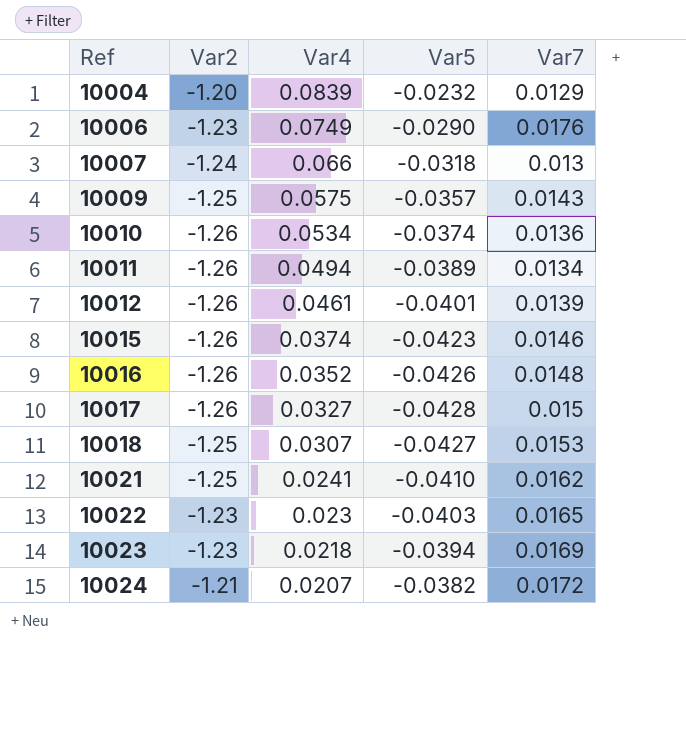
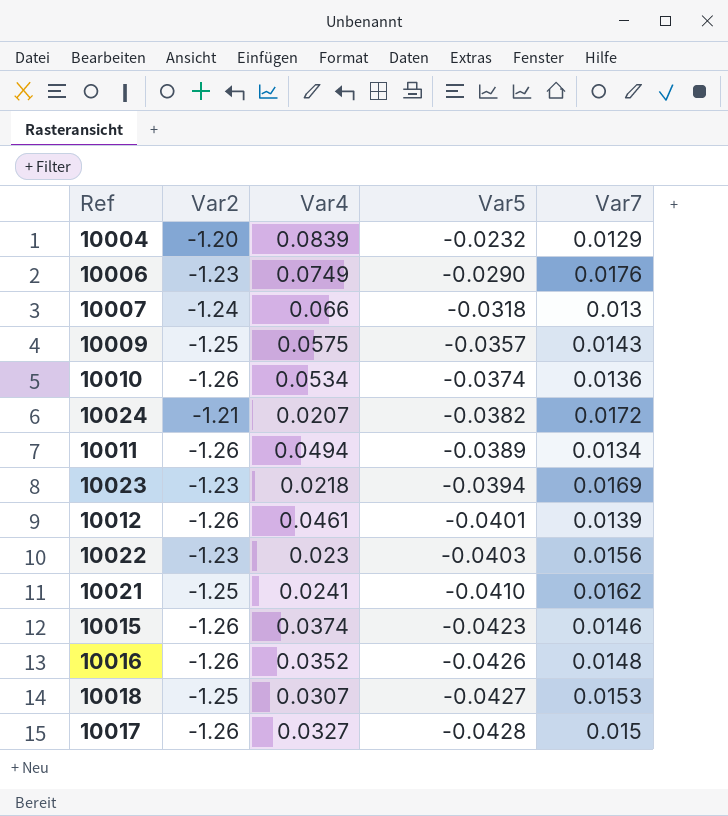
row order: Ref ascending -> Var5 descending
10022 | Var7: 0.0165 -> 0.0156

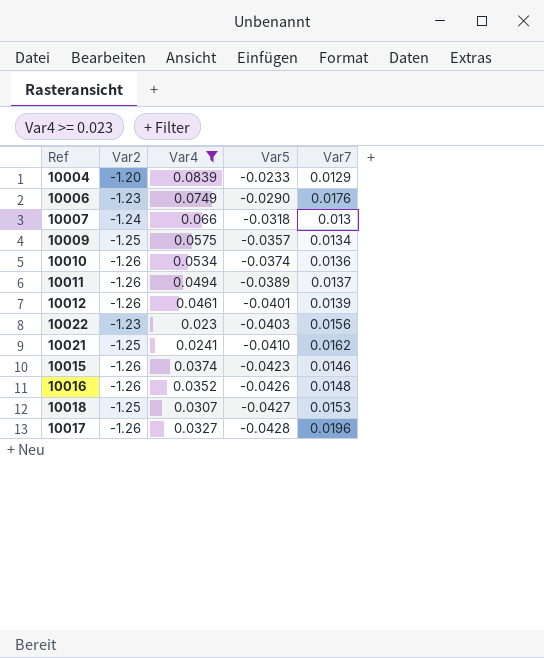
filter: none -> Var4 >= 0.023
10004 | Var5: -0.0232 -> -0.0233
10009 | Var7: 0.0143 -> 0.0134
10011 | Var7: 0.0134 -> 0.0137
10017 | Var7: 0.015 -> 0.0196

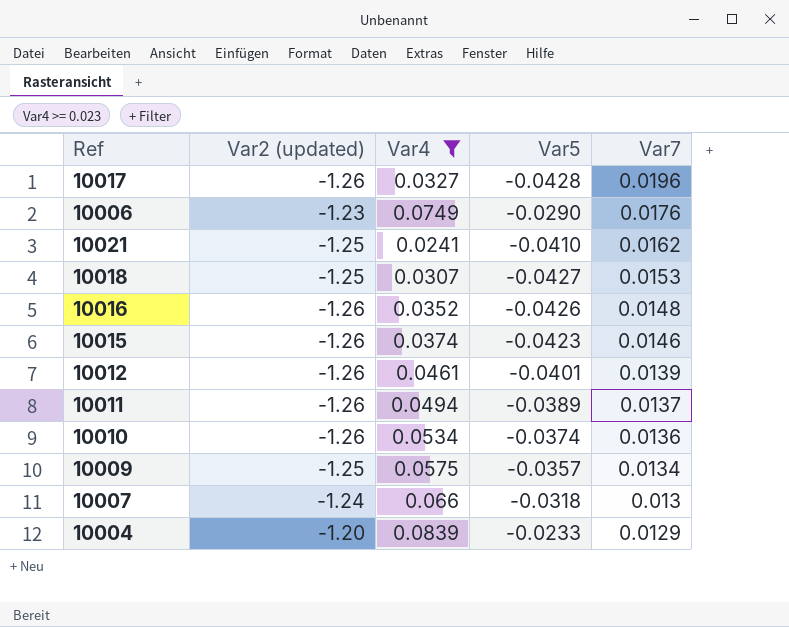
row order: Var5 descending -> Var7 descending
column name: Var2 -> Var2 (updated)
row 10022: -1.23 | 0.023 | -0.0403 | 0.0156 -> none

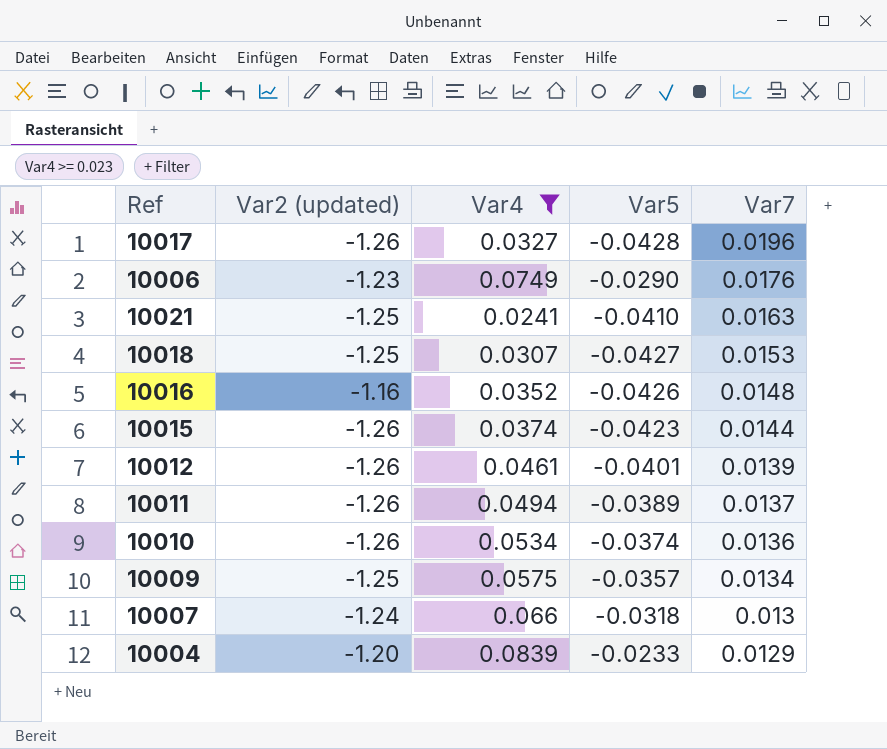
10021 | Var7: 0.0162 -> 0.0163
10016 | Var2 (updated): -1.26 -> -1.16
10015 | Var7: 0.0146 -> 0.0144

